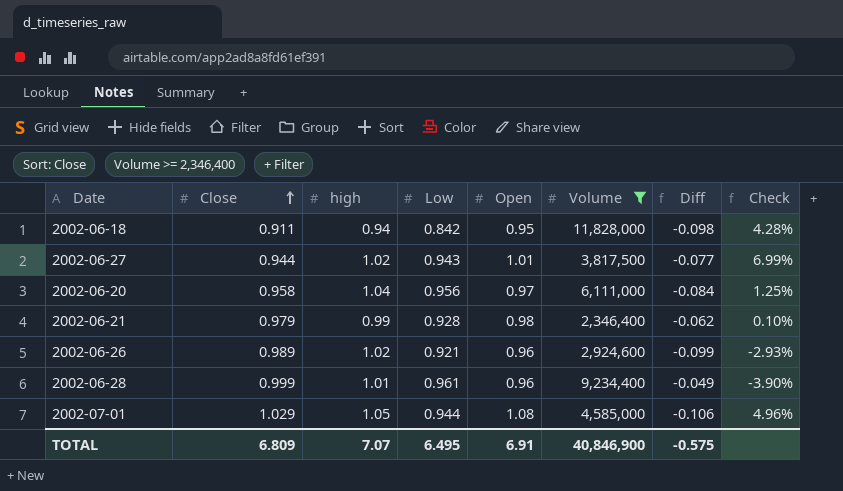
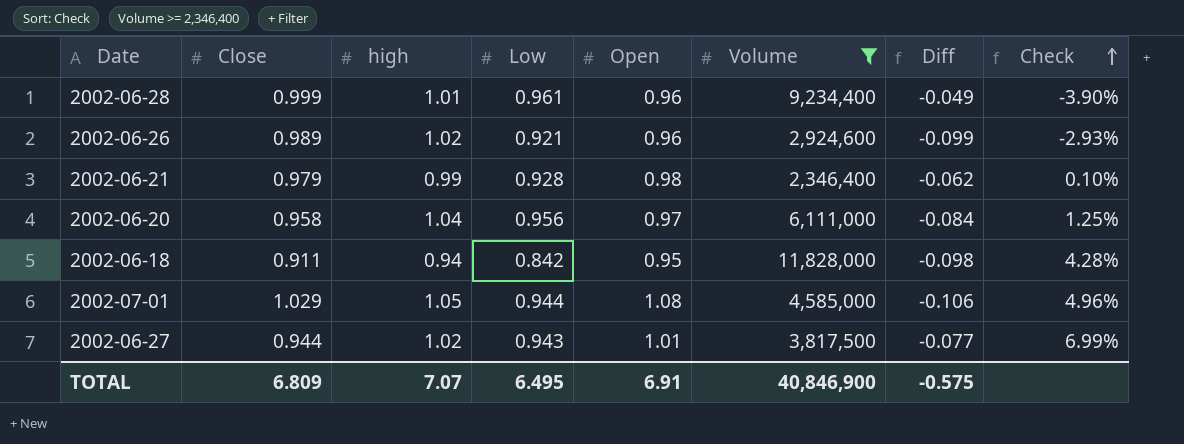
row order: Close ascending -> Check ascending

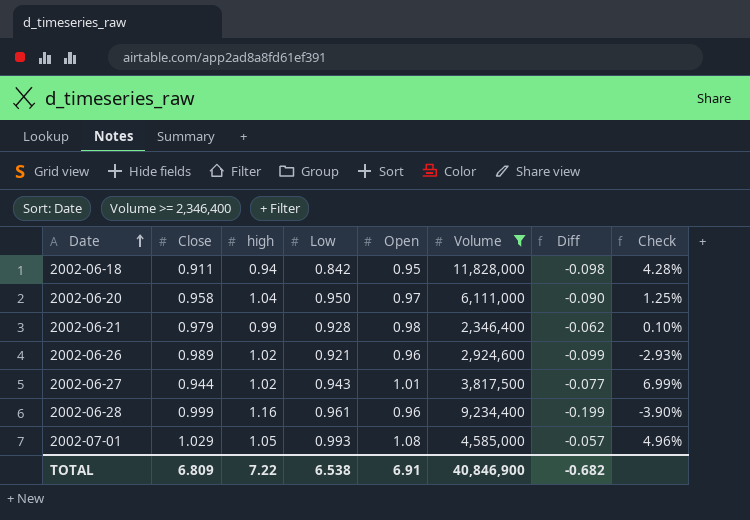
row order: Check ascending -> Date ascending
2002-06-20 | Low: 0.956 -> 0.950
2002-06-20 | Diff: -0.084 -> -0.090
2002-06-28 | high: 1.01 -> 1.16
2002-06-28 | Diff: -0.049 -> -0.199
2002-07-01 | Low: 0.944 -> 0.993
2002-07-01 | Diff: -0.106 -> -0.057
TOTAL | high: 7.07 -> 7.22
TOTAL | Low: 6.495 -> 6.538
TOTAL | Diff: -0.575 -> -0.682

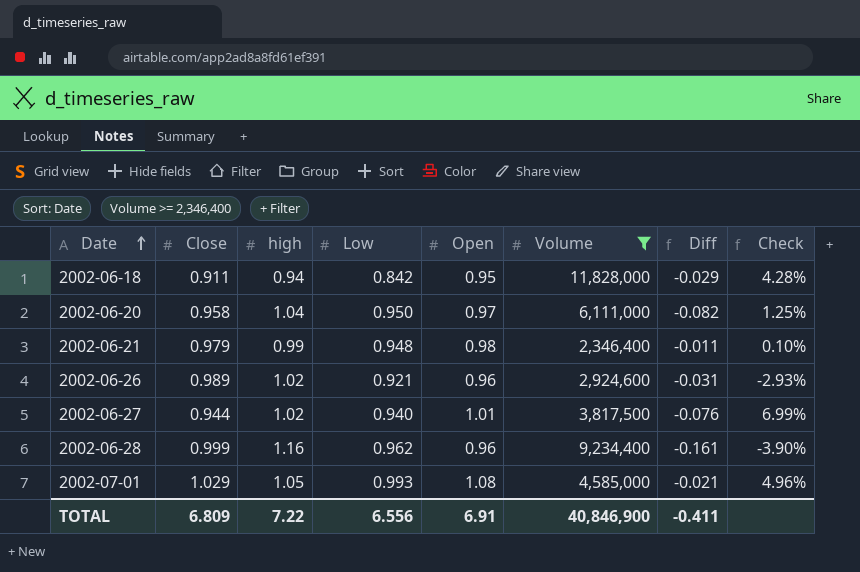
column Diff | formula: [Low] - [high] -> [Close] - [high]
2002-06-21 | Low: 0.928 -> 0.948
2002-06-27 | Low: 0.943 -> 0.940
2002-06-28 | Low: 0.961 -> 0.962
TOTAL | Low: 6.538 -> 6.556
TOTAL | Diff: -0.682 -> -0.411

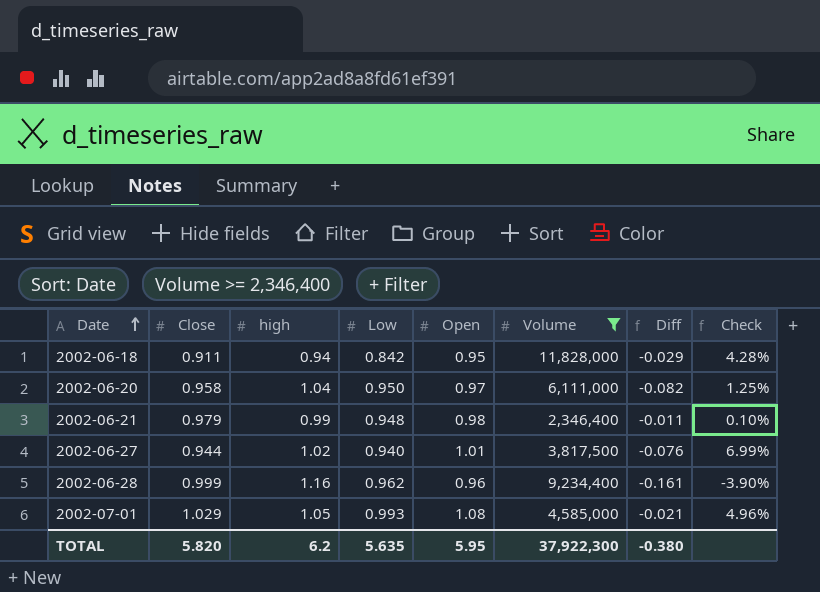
row 2002-06-26: 0.989 | 1.02 | 0.921 | 0.96 | 2,924,600 | -0.031 | -2.93% -> none
TOTAL | Close: 6.809 -> 5.820
TOTAL | high: 7.22 -> 6.2
TOTAL | Low: 6.556 -> 5.635
TOTAL | Open: 6.91 -> 5.95
TOTAL | Volume: 40,846,900 -> 37,922,300
TOTAL | Diff: -0.411 -> -0.380

